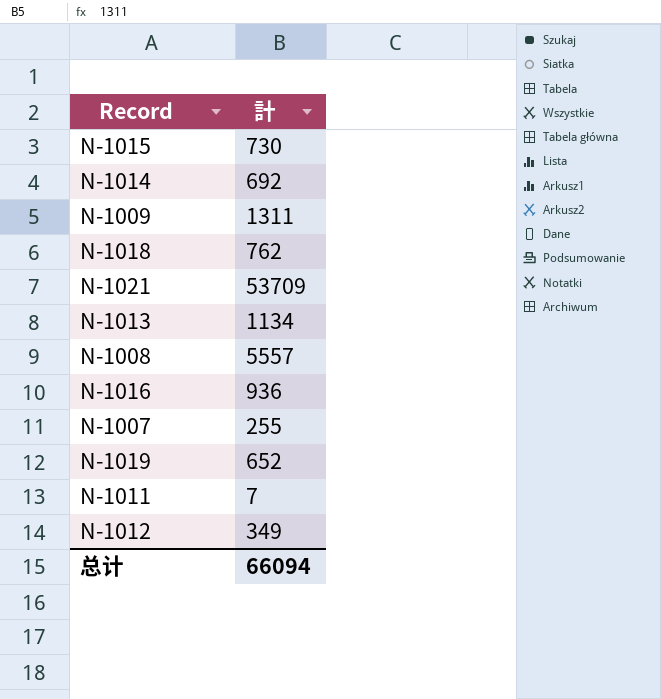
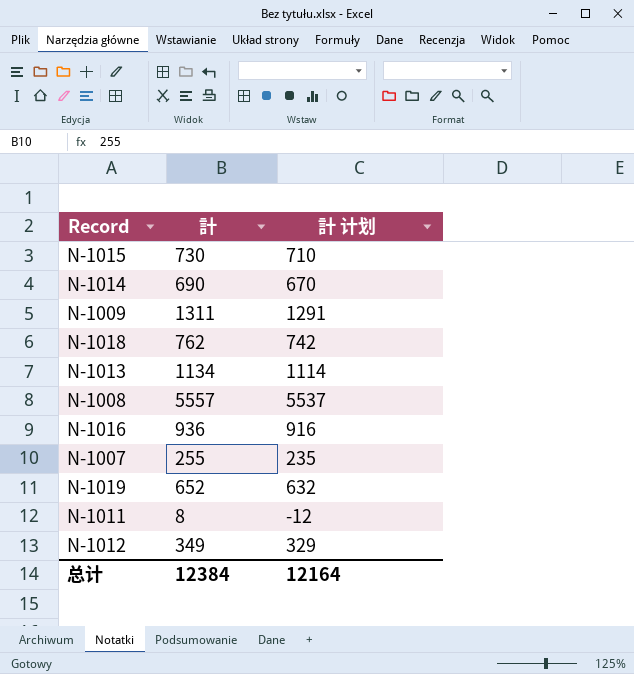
column 計 计划 | formula: none -> [計] - 20
row N-1021: 53709 -> none
N-1014 | 計: 692 -> 690
N-1011 | 計: 7 -> 8
总计 | 計: 66094 -> 12384

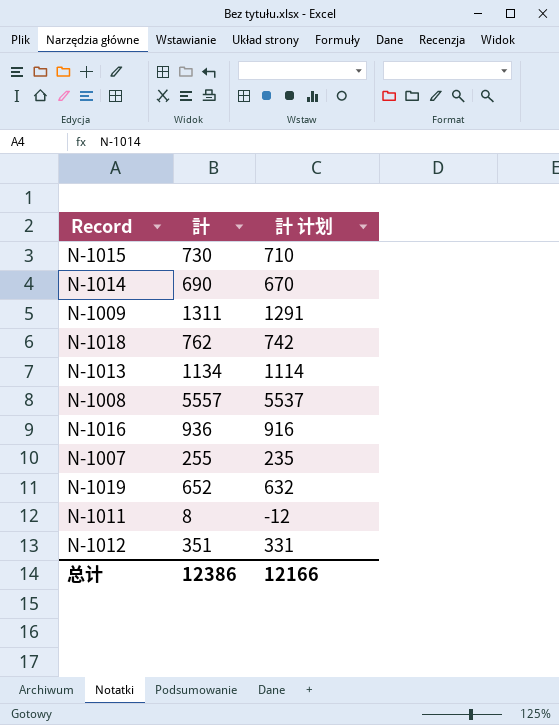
N-1012 | 計: 349 -> 351
N-1012 | 計 计划: 329 -> 331
总计 | 計: 12384 -> 12386
总计 | 計 计划: 12164 -> 12166

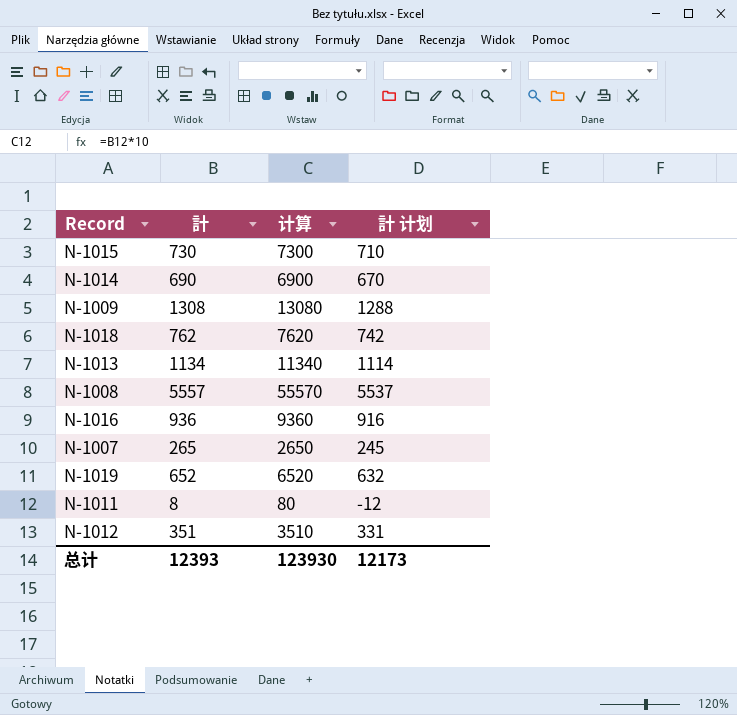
column 计算 | formula: none -> [計] * 10
N-1009 | 計: 1311 -> 1308
N-1009 | 計 计划: 1291 -> 1288
N-1007 | 計: 255 -> 265
N-1007 | 計 计划: 235 -> 245
总计 | 計: 12386 -> 12393
总计 | 計 计划: 12166 -> 12173

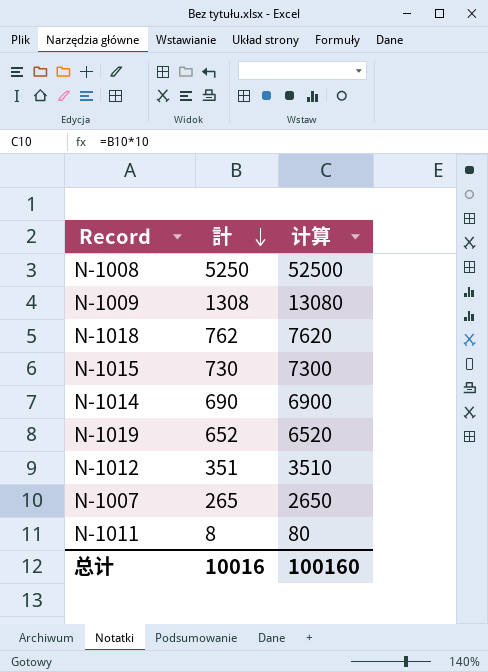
row order: none -> 計 descending
column 計 计划 | formula: [計] - 20 -> none
row N-1013: 1134 | 11340 | 1114 -> none
row N-1016: 936 | 9360 | 916 -> none
N-1008 | 計: 5557 -> 5250
N-1008 | 计算: 55570 -> 52500
总计 | 計: 12393 -> 10016
总计 | 计算: 123930 -> 100160

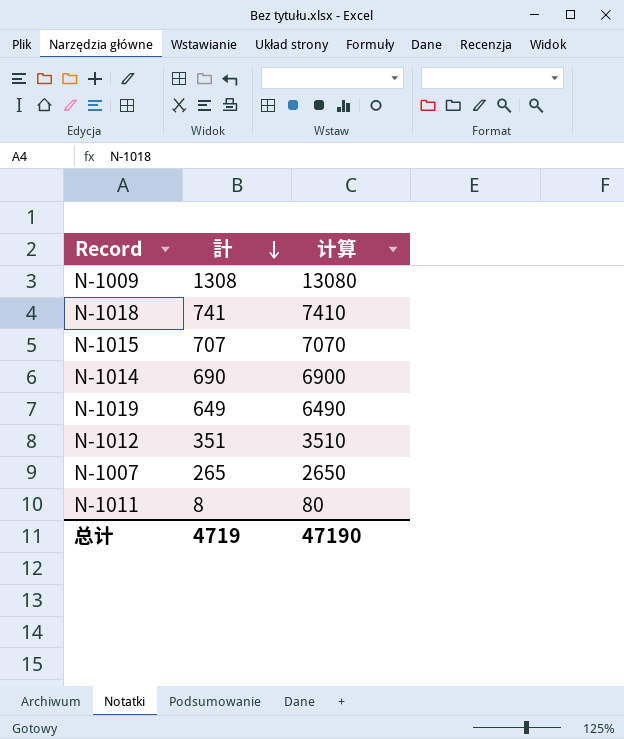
row N-1008: 5250 | 52500 -> none
N-1018 | 計: 762 -> 741
N-1018 | 计算: 7620 -> 7410
N-1015 | 計: 730 -> 707
N-1015 | 计算: 7300 -> 7070
N-1019 | 計: 652 -> 649
N-1019 | 计算: 6520 -> 6490
总计 | 計: 10016 -> 4719
总计 | 计算: 100160 -> 47190

